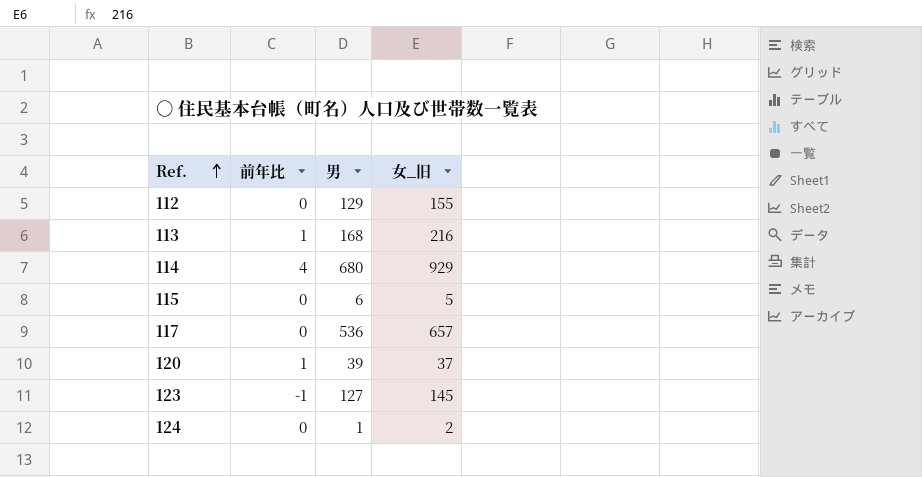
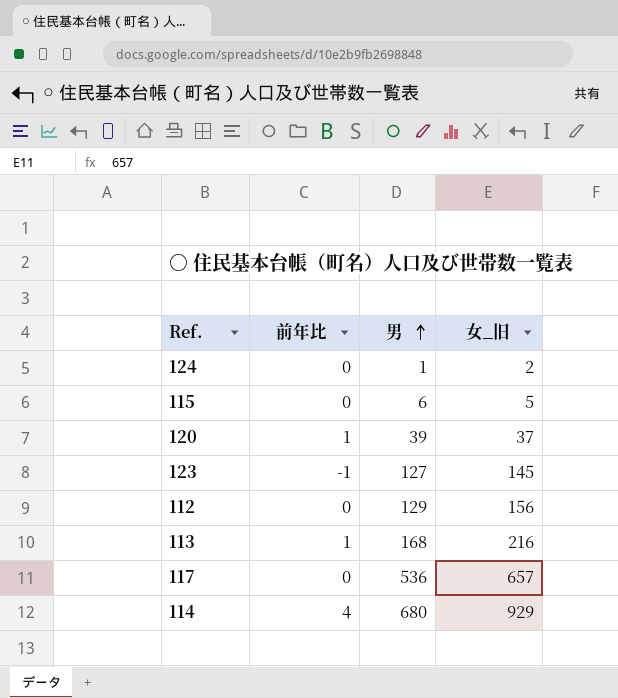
row order: Ref. ascending -> 男 ascending
112 | 女_旧: 155 -> 156

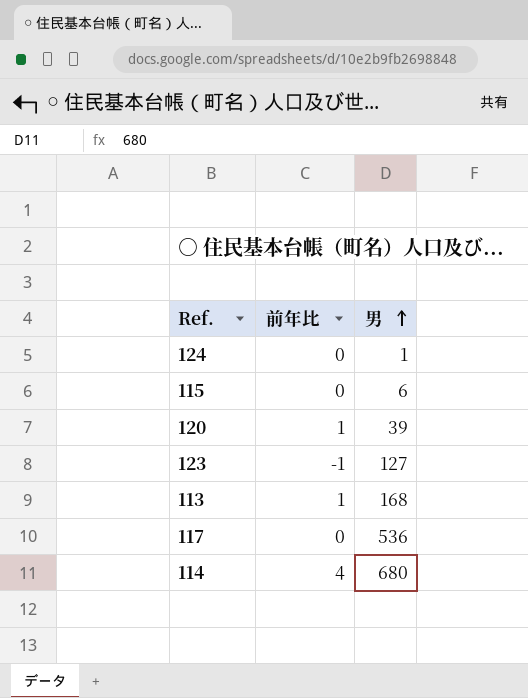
column 女_旧 | position: 4 -> none
row 112: 0 | 129 | 156 -> none

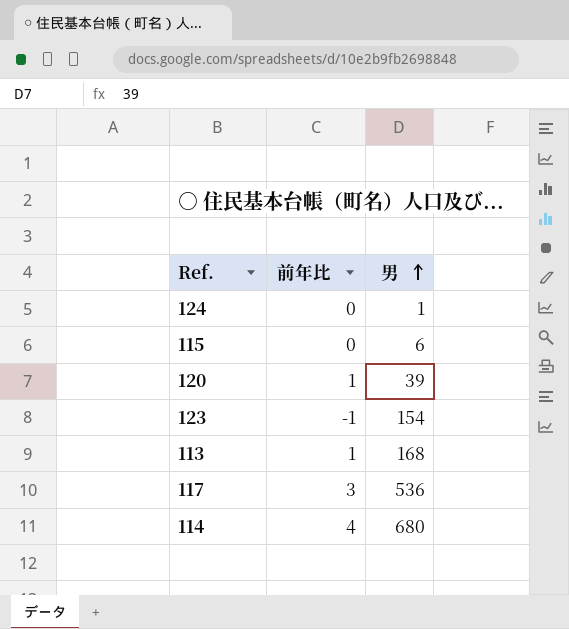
123 | 男: 127 -> 154
117 | 前年比: 0 -> 3

